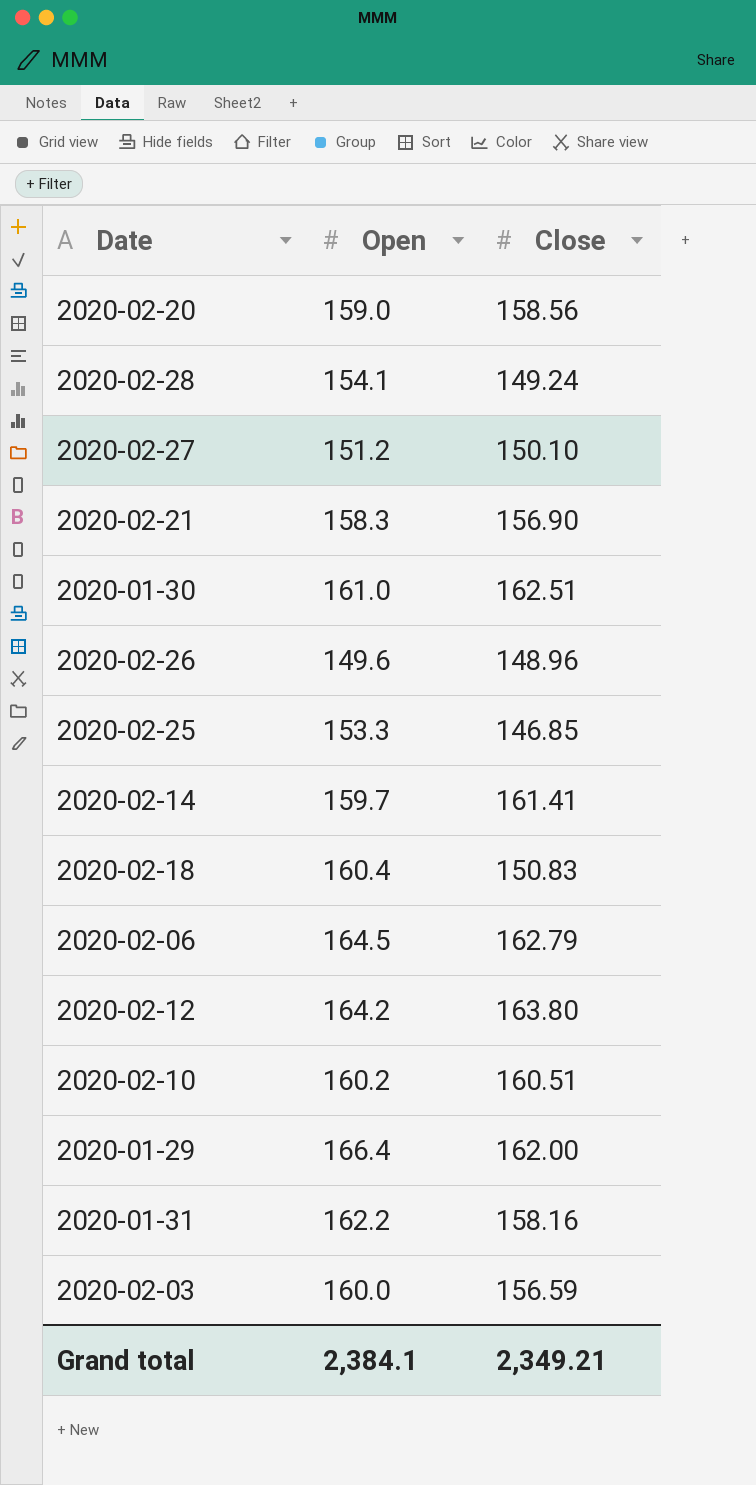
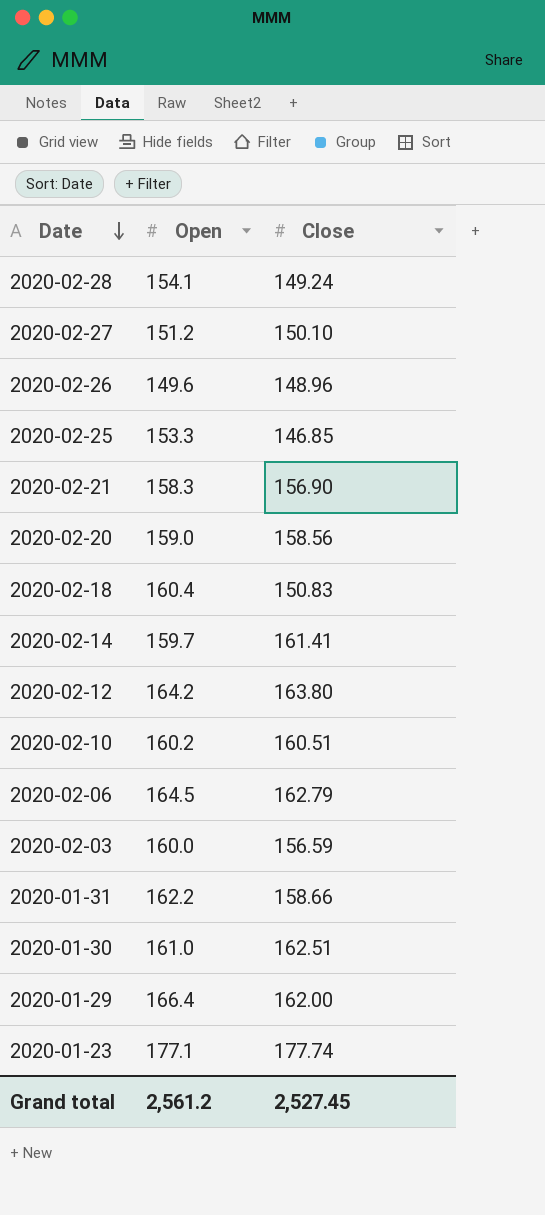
row order: none -> Date descending
2020-01-31 | Close: 158.16 -> 158.66
row 2020-01-23: none -> 177.1 | 177.74
Grand total | Open: 2,384.1 -> 2,561.2
Grand total | Close: 2,349.21 -> 2,527.45

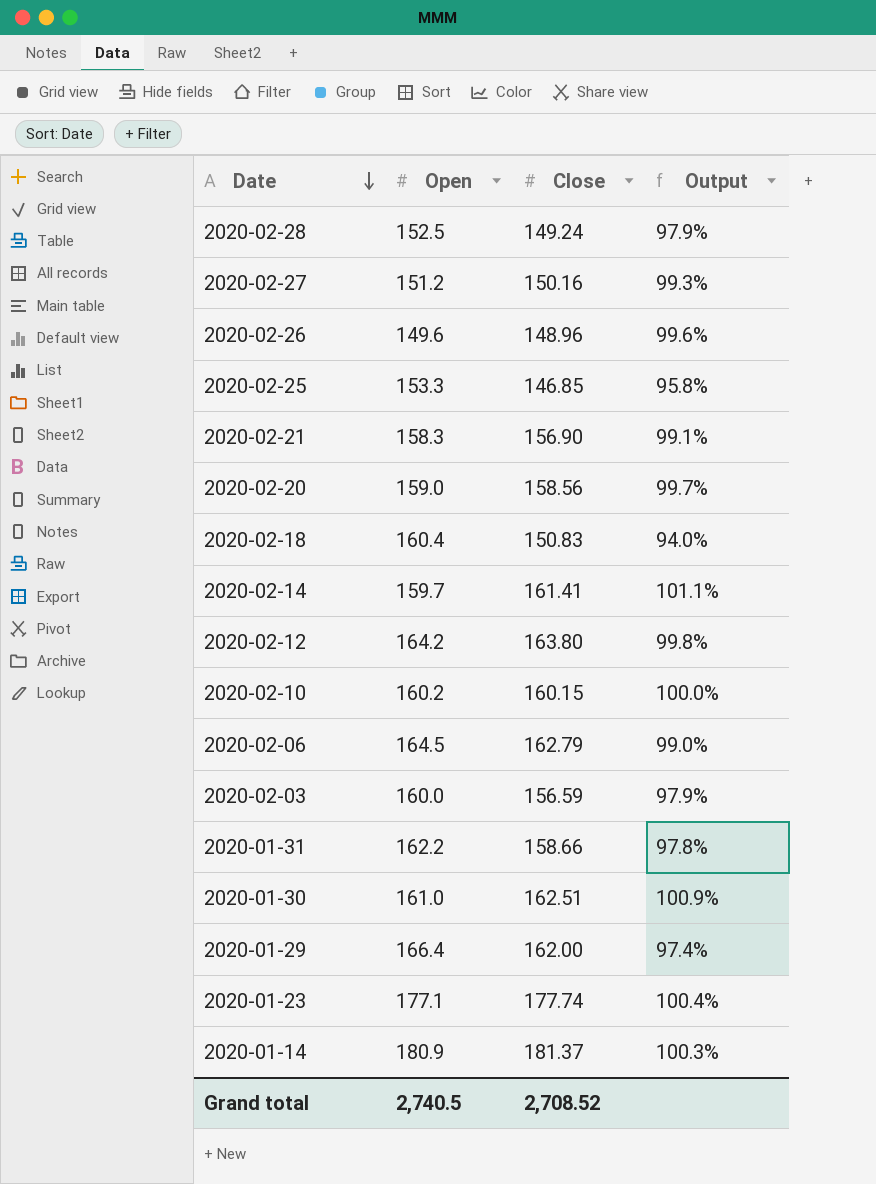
column Output | formula: none -> [Close] / [Open]
2020-02-28 | Open: 154.1 -> 152.5
2020-02-27 | Close: 150.10 -> 150.16
2020-02-10 | Close: 160.51 -> 160.15
row 2020-01-14: none -> 180.9 | 181.37 | 100.3%
Grand total | Open: 2,561.2 -> 2,740.5
Grand total | Close: 2,527.45 -> 2,708.52

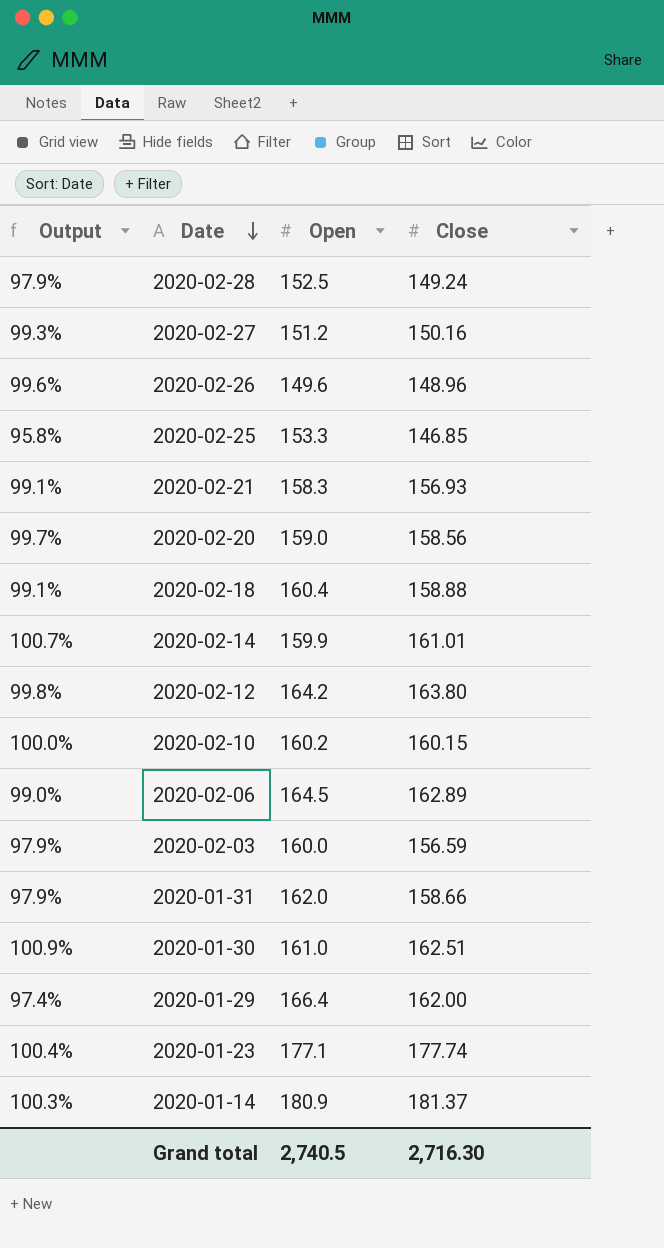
column Output | position: 4 -> 1
2020-02-21 | Close: 156.90 -> 156.93
2020-02-18 | Output: 94.0% -> 99.1%
2020-02-18 | Close: 150.83 -> 158.88
2020-02-14 | Output: 101.1% -> 100.7%
2020-02-14 | Open: 159.7 -> 159.9
2020-02-14 | Close: 161.41 -> 161.01
2020-02-06 | Close: 162.79 -> 162.89
2020-01-31 | Output: 97.8% -> 97.9%
2020-01-31 | Open: 162.2 -> 162.0
Grand total | Close: 2,708.52 -> 2,716.30

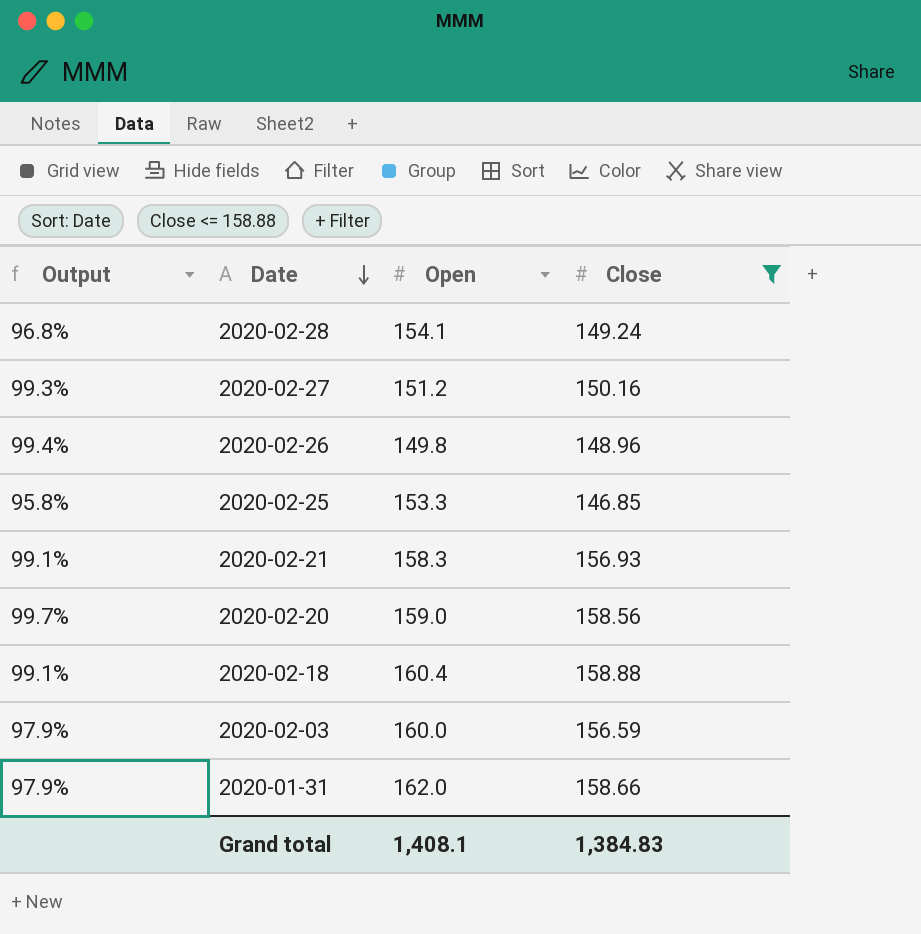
filter: none -> Close <= 158.88
2020-02-28 | Output: 97.9% -> 96.8%
2020-02-28 | Open: 152.5 -> 154.1
2020-02-26 | Output: 99.6% -> 99.4%
2020-02-26 | Open: 149.6 -> 149.8
Grand total | Open: 2,740.5 -> 1,408.1
Grand total | Close: 2,716.30 -> 1,384.83

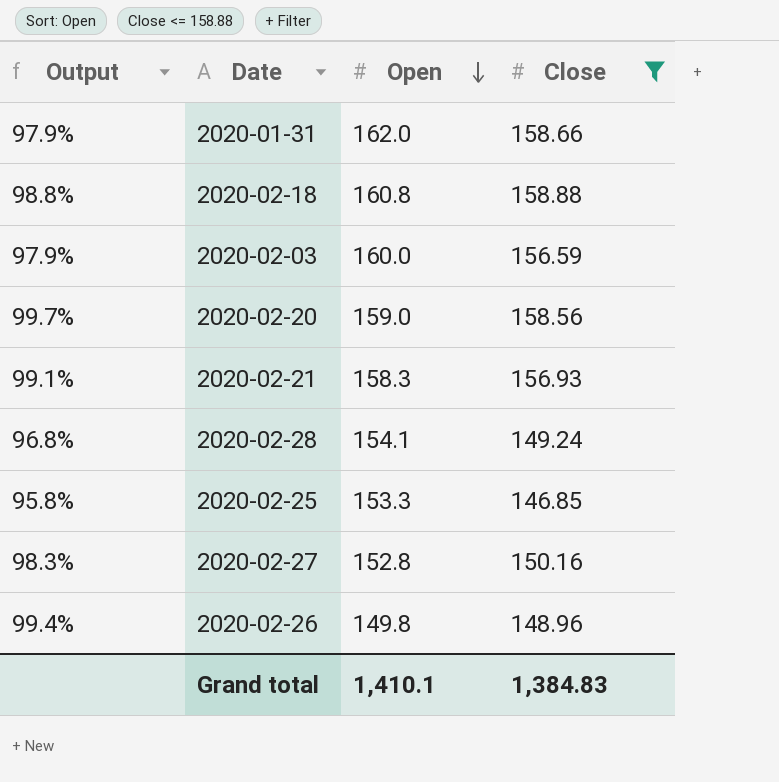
row order: Date descending -> Open descending
2020-02-18 | Output: 99.1% -> 98.8%
2020-02-18 | Open: 160.4 -> 160.8
2020-02-27 | Output: 99.3% -> 98.3%
2020-02-27 | Open: 151.2 -> 152.8
Grand total | Open: 1,408.1 -> 1,410.1

